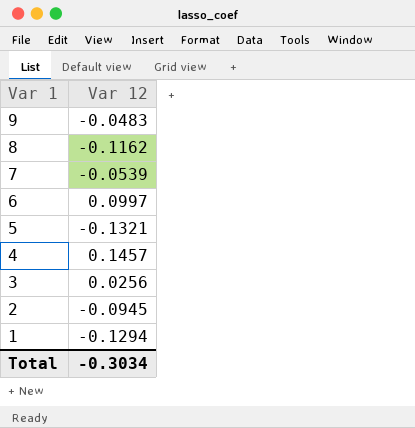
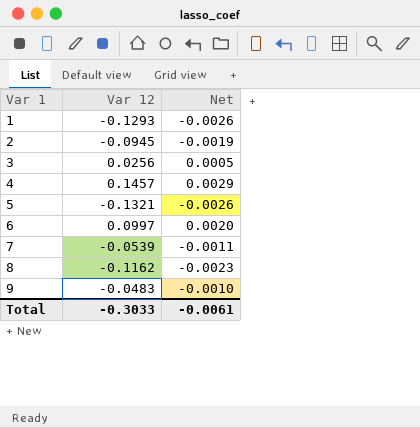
row order: Var 1 descending -> Var 1 ascending
column Net | formula: none -> [Var 12] * 0.02
1 | Var 12: -0.1294 -> -0.1293
Total | Var 12: -0.3034 -> -0.3033

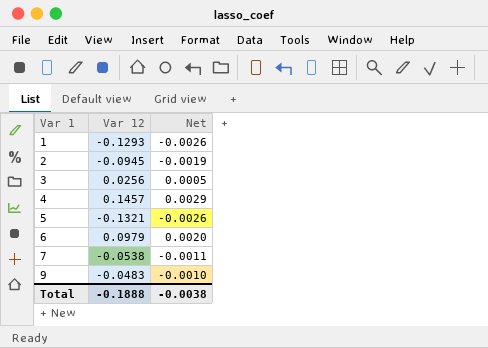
row 8: -0.1162 | -0.0023 -> none
6 | Var 12: 0.0997 -> 0.0979
7 | Var 12: -0.0539 -> -0.0538
Total | Var 12: -0.3033 -> -0.1888
Total | Net: -0.0061 -> -0.0038

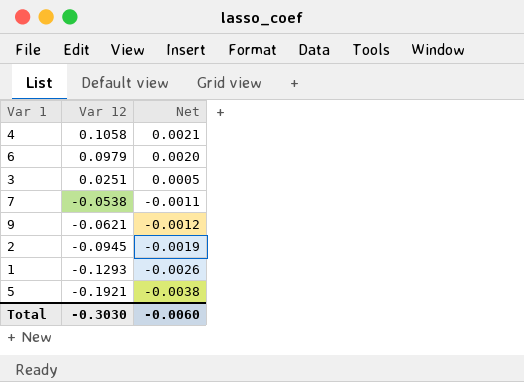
row order: Var 1 ascending -> Var 12 descending
4 | Var 12: 0.1457 -> 0.1058
4 | Net: 0.0029 -> 0.0021
3 | Var 12: 0.0256 -> 0.0251
9 | Var 12: -0.0483 -> -0.0621
9 | Net: -0.0010 -> -0.0012
5 | Var 12: -0.1321 -> -0.1921
5 | Net: -0.0026 -> -0.0038
Total | Var 12: -0.1888 -> -0.3030
Total | Net: -0.0038 -> -0.0060

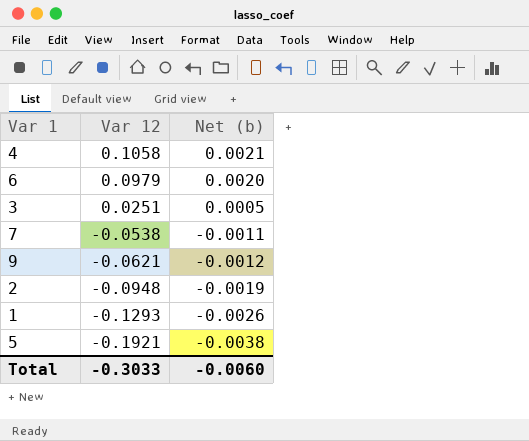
column name: Net -> Net (b)
2 | Var 12: -0.0945 -> -0.0948
Total | Var 12: -0.3030 -> -0.3033

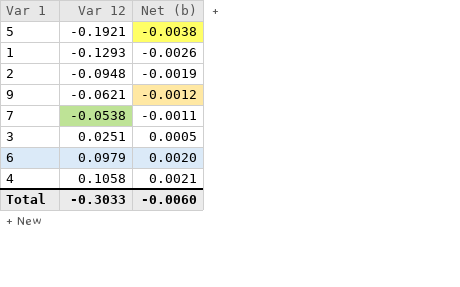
row order: Var 12 descending -> Var 12 ascending

